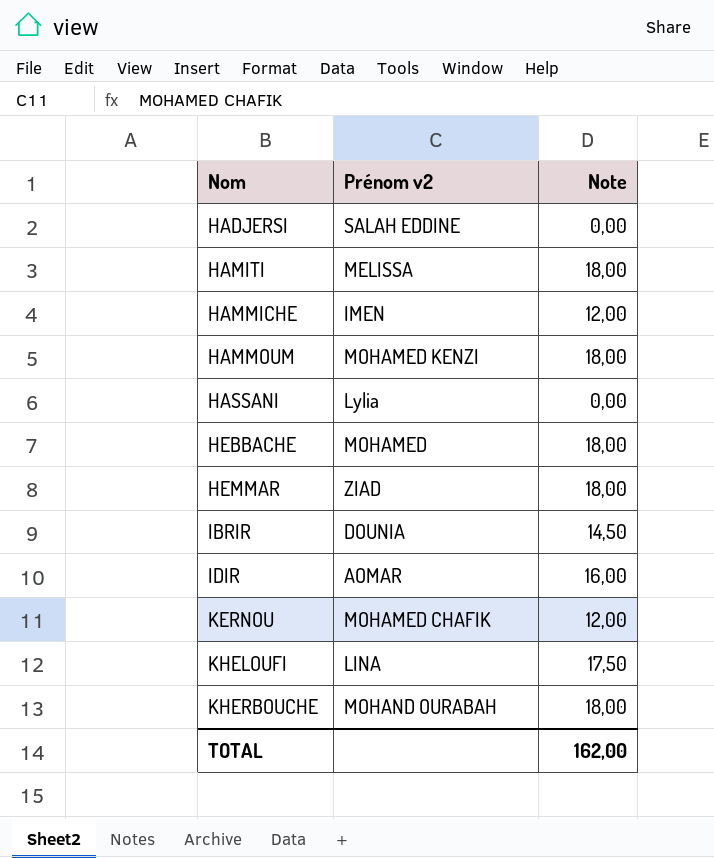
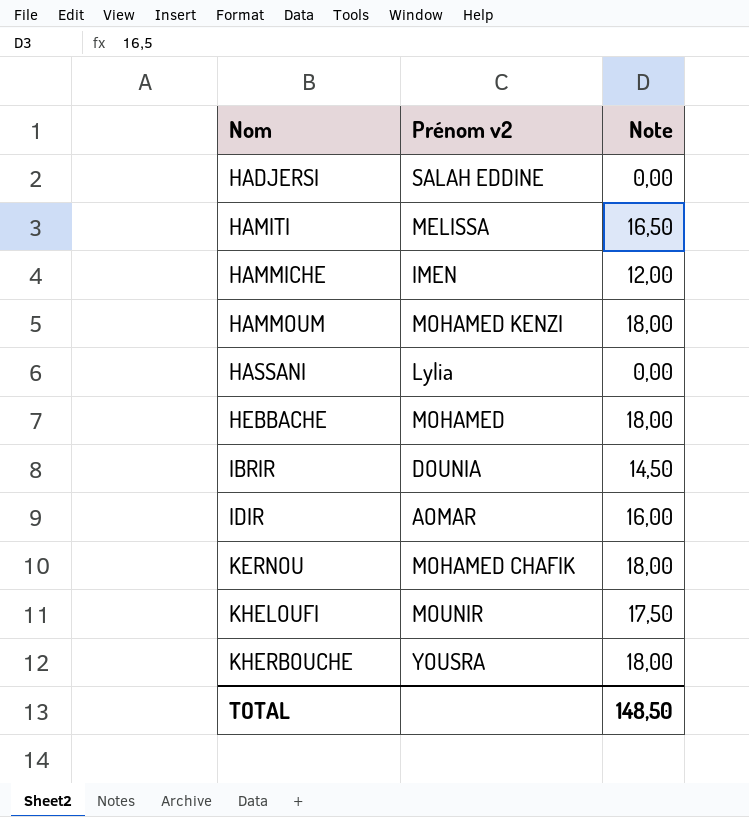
row HEMMAR: ZIAD | 18,00 -> none
HAMITI | Note: 18,00 -> 16,50
KERNOU | Note: 12,00 -> 18,00
KHELOUFI | Prénom v2: LINA -> MOUNIR
KHERBOUCHE | Prénom v2: MOHAND OURABAH -> YOUSRA
TOTAL | Note: 162,00 -> 148,50

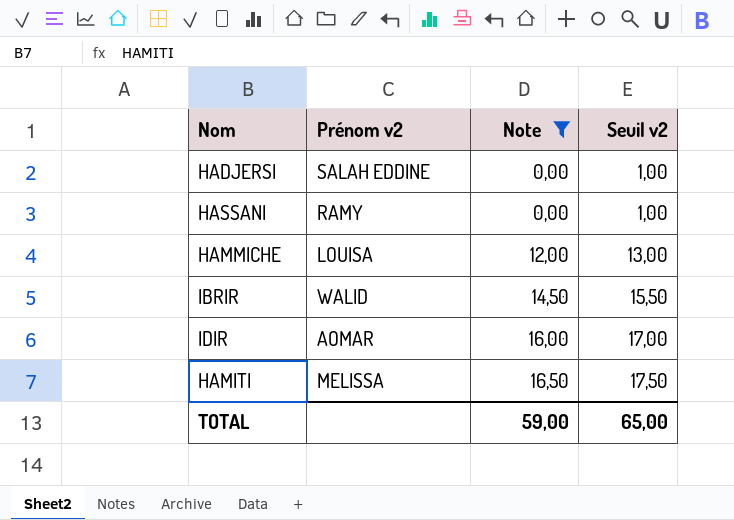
filter: none -> Note <= 16,50
row order: Nom ascending -> Note ascending
column Seuil v2 | formula: none -> [Note] + 1
HASSANI | Prénom v2: Lylia -> RAMY
HAMMICHE | Prénom v2: IMEN -> LOUISA
IBRIR | Prénom v2: DOUNIA -> WALID
TOTAL | Note: 148,50 -> 59,00

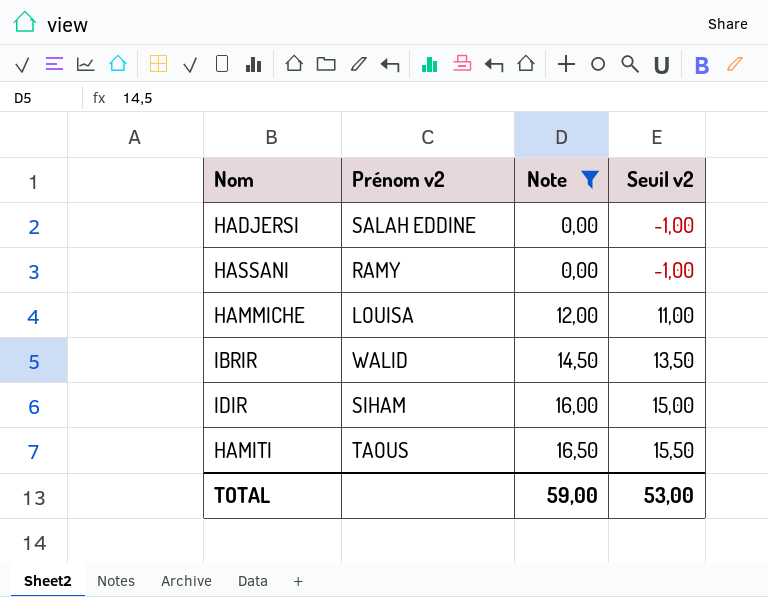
column Seuil v2 | formula: [Note] + 1 -> [Note] - 1
IDIR | Prénom v2: AOMAR -> SIHAM
HAMITI | Prénom v2: MELISSA -> TAOUS
TOTAL | Seuil v2: 65,00 -> 53,00

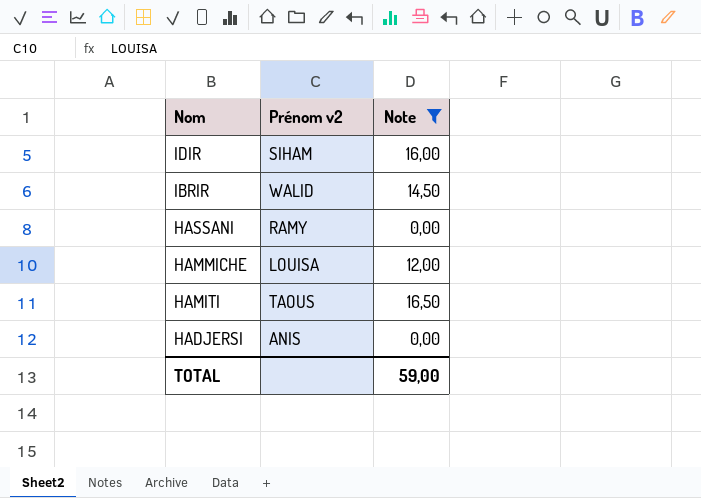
row order: Note ascending -> Nom descending
column Seuil v2 | formula: [Note] - 1 -> none
HADJERSI | Prénom v2: SALAH EDDINE -> ANIS

